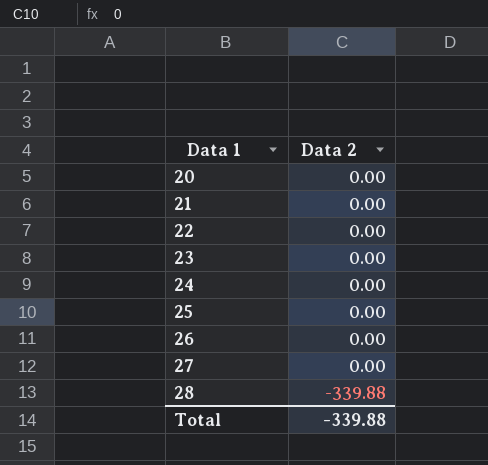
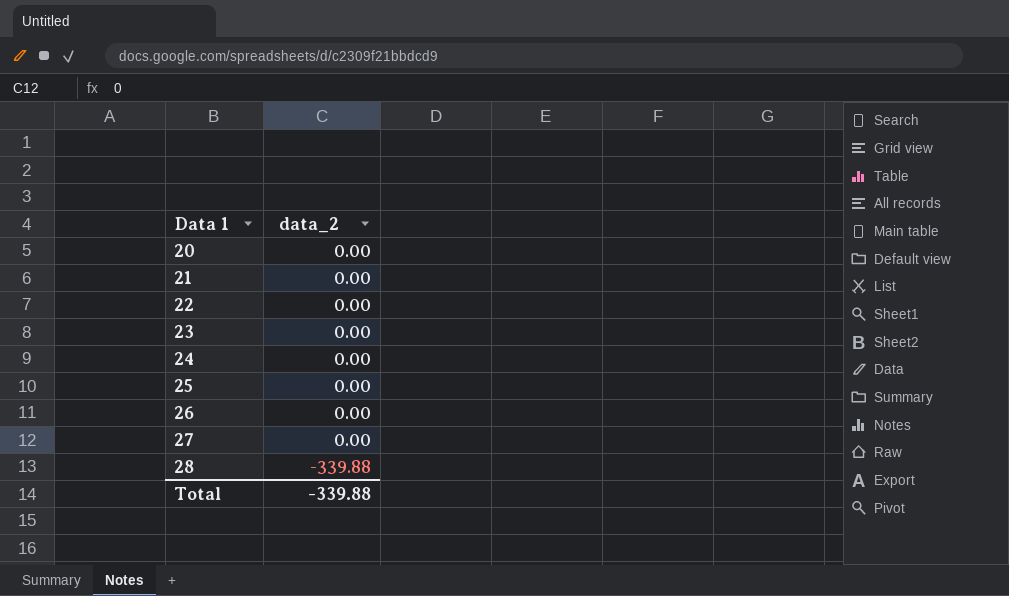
column name: Data 2 -> data_2

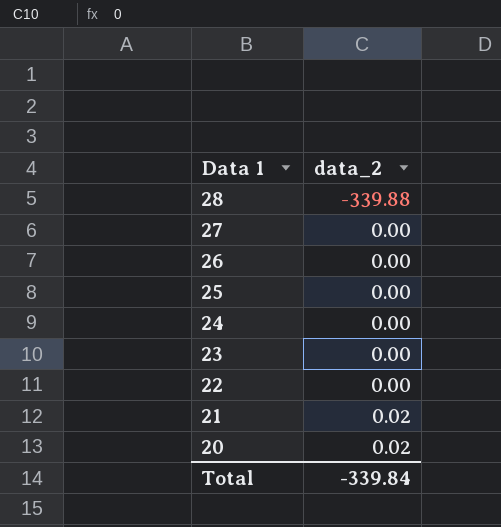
row order: Data 1 ascending -> Data 1 descending
21 | data_2: 0.00 -> 0.02
20 | data_2: 0.00 -> 0.02
Total | data_2: -339.88 -> -339.84

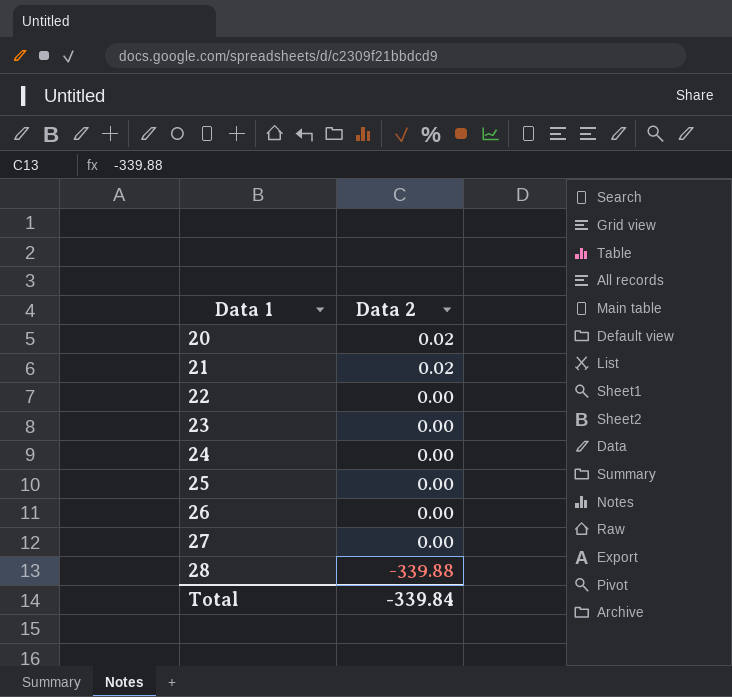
row order: Data 1 descending -> Data 1 ascending
column name: data_2 -> Data 2

